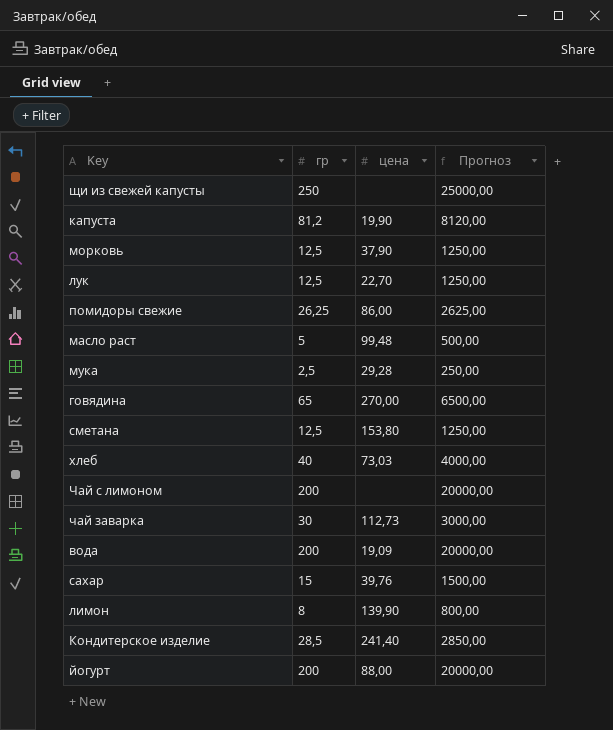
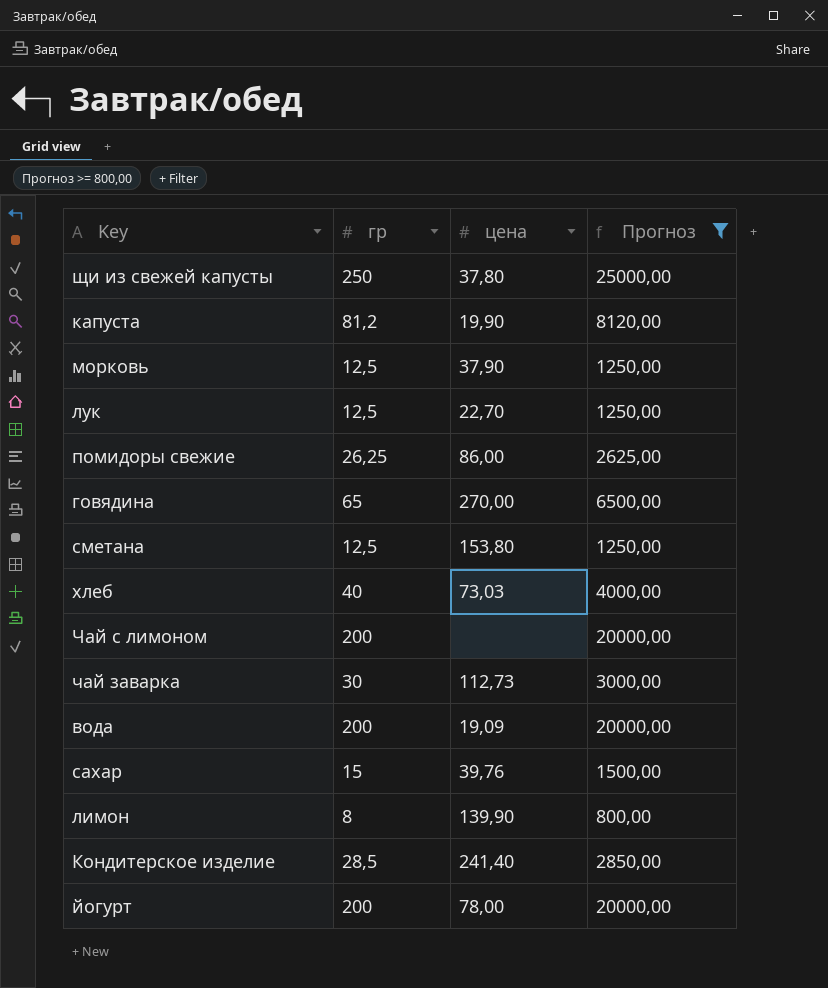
filter: none -> Прогноз >= 800,00
щи из свежей капусты | цена: none -> 37,80
йогурт | цена: 88,00 -> 78,00

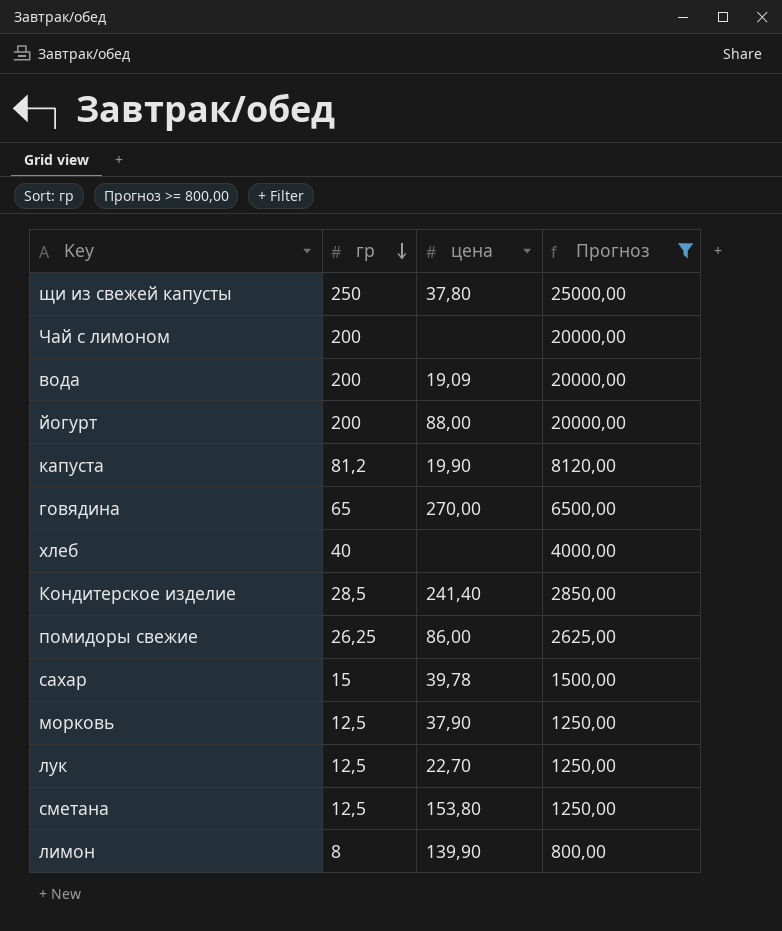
row order: none -> гр descending
row чай заварка: 30 | 112,73 | 3000,00 -> none
йогурт | цена: 78,00 -> 88,00
хлеб | цена: 73,03 -> none
сахар | цена: 39,76 -> 39,78

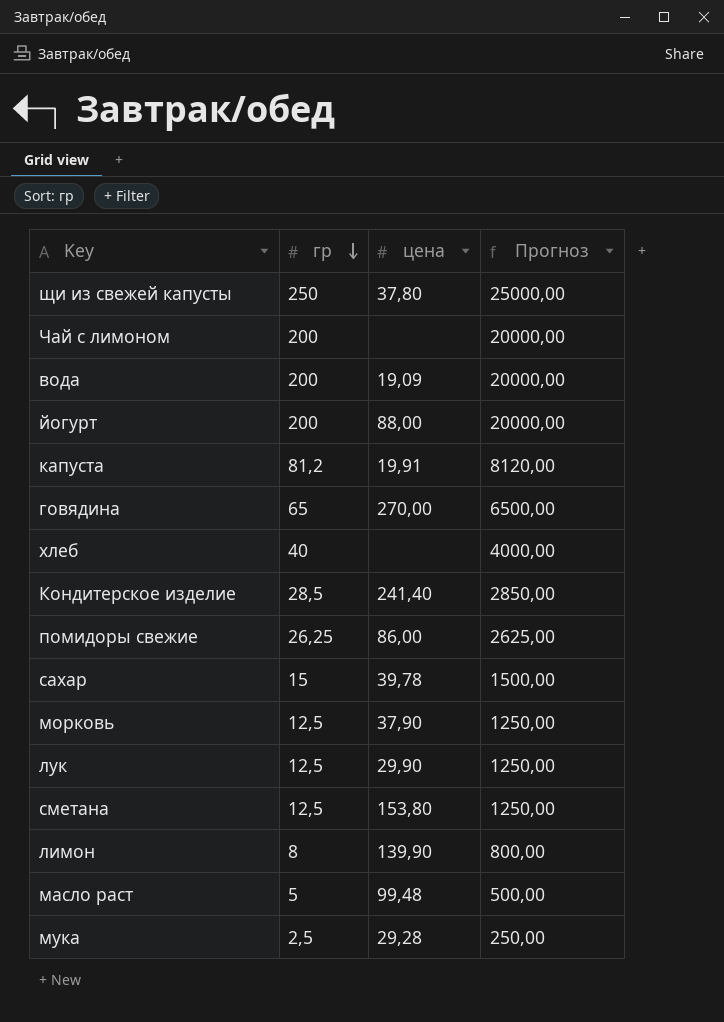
filter: Прогноз >= 800,00 -> none
капуста | цена: 19,90 -> 19,91
лук | цена: 22,70 -> 29,90

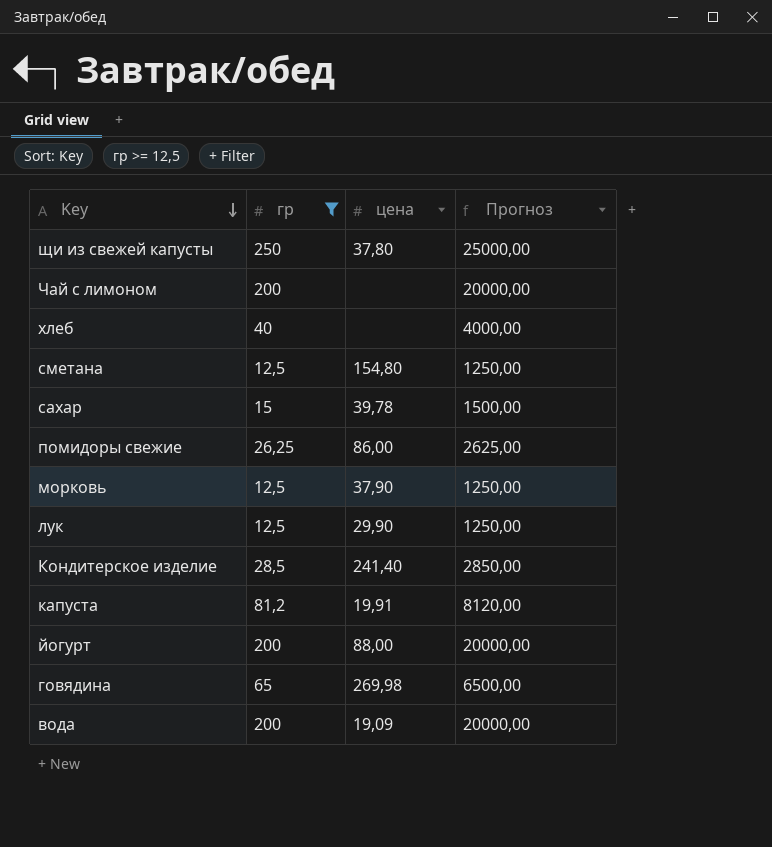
filter: none -> гр >= 12,5
row order: гр descending -> Key descending
сметана | цена: 153,80 -> 154,80
говядина | цена: 270,00 -> 269,98

